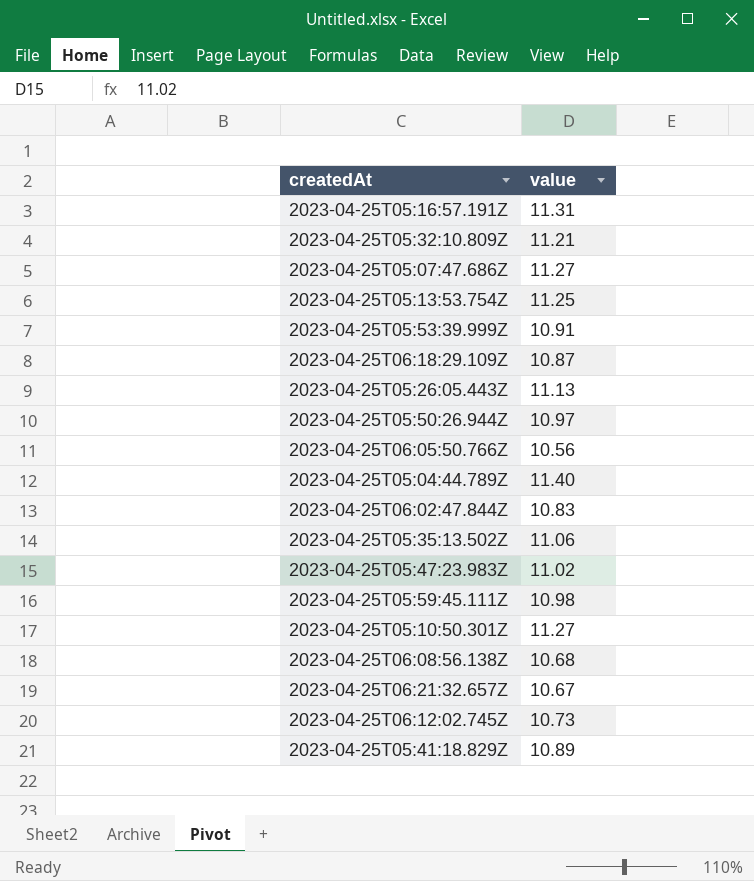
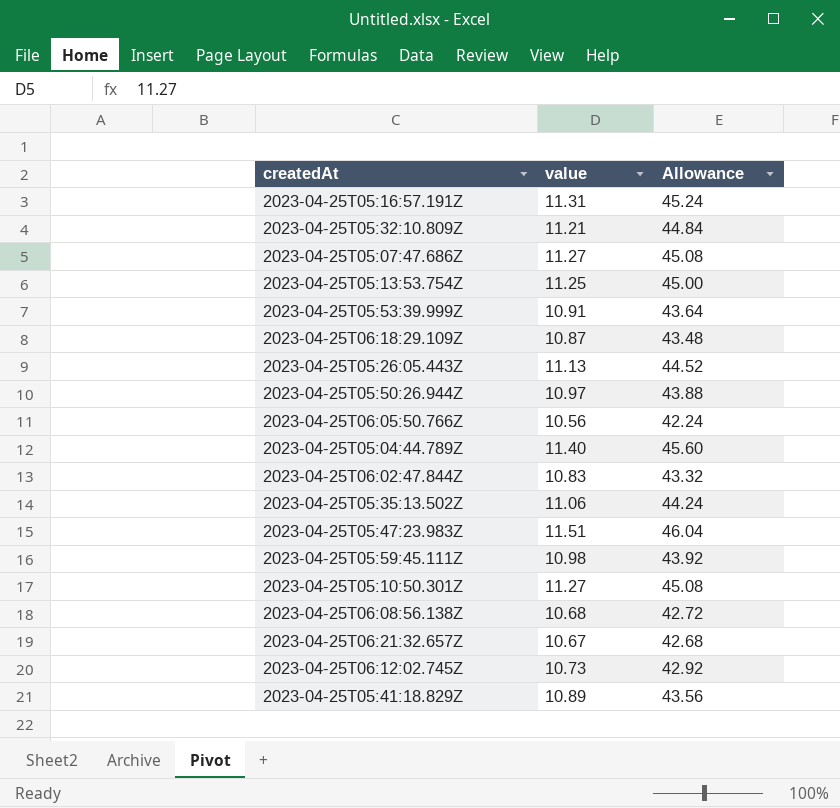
column Allowance | formula: none -> [value] * 4
2023-04-25T05:47:23.983Z | value: 11.02 -> 11.51

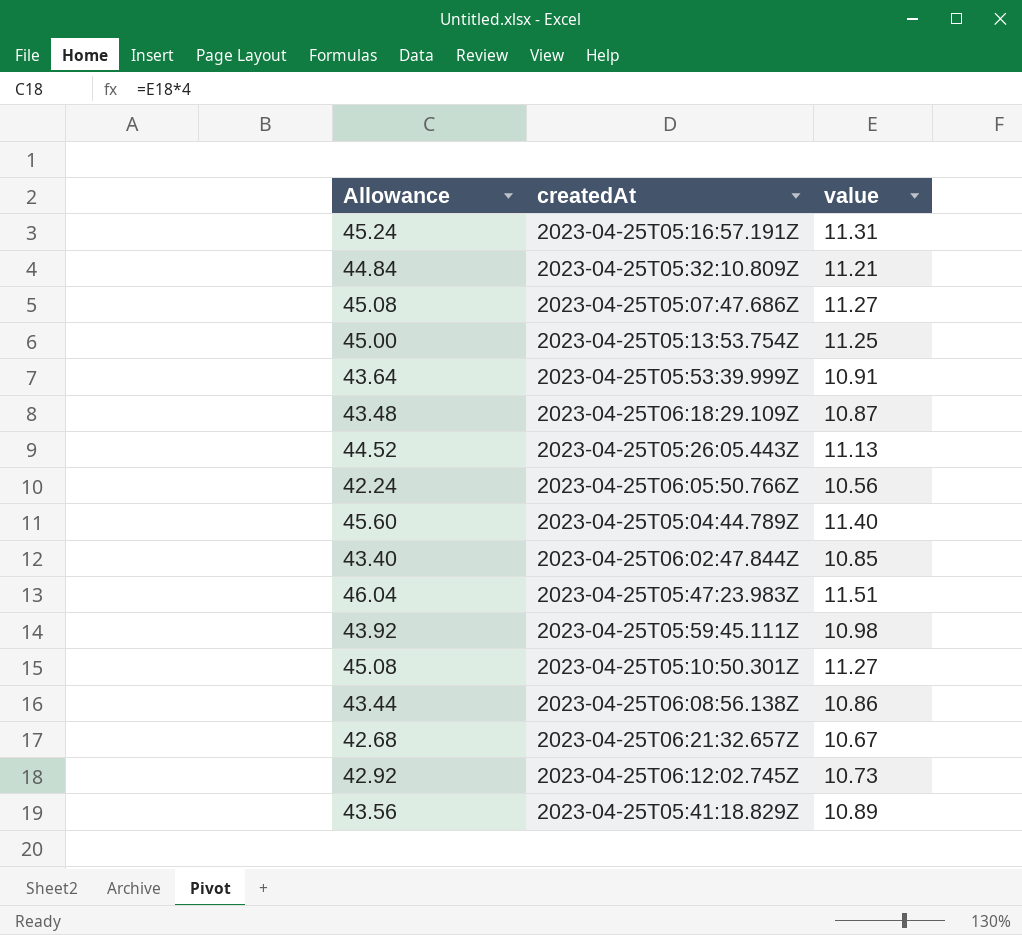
column Allowance | position: 3 -> 1
row 2023-04-25T05:50:26.944Z: 10.97 | 43.88 -> none
row 2023-04-25T05:35:13.502Z: 11.06 | 44.24 -> none
2023-04-25T06:02:47.844Z | Allowance: 43.32 -> 43.40
2023-04-25T06:02:47.844Z | value: 10.83 -> 10.85
2023-04-25T06:08:56.138Z | Allowance: 42.72 -> 43.44
2023-04-25T06:08:56.138Z | value: 10.68 -> 10.86

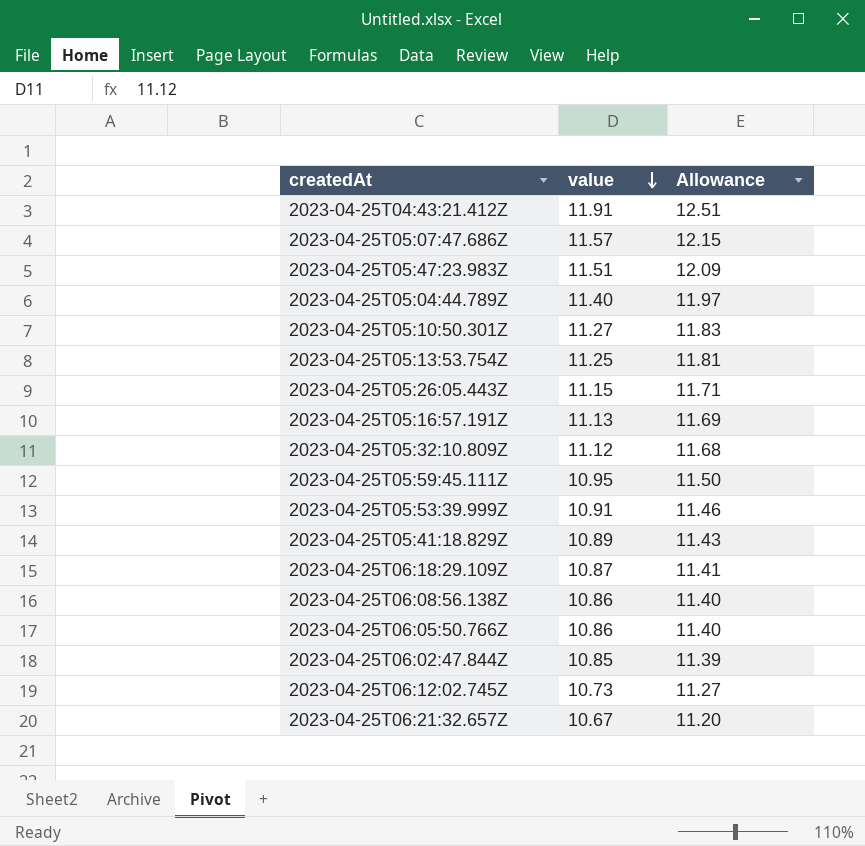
row order: none -> value descending
column Allowance | formula: [value] * 4 -> [value] * 1.05
column Allowance | position: 1 -> 3
row 2023-04-25T04:43:21.412Z: none -> 11.91 | 12.51
2023-04-25T05:07:47.686Z | value: 11.27 -> 11.57
2023-04-25T05:26:05.443Z | value: 11.13 -> 11.15
2023-04-25T05:16:57.191Z | value: 11.31 -> 11.13
2023-04-25T05:32:10.809Z | value: 11.21 -> 11.12
2023-04-25T05:59:45.111Z | value: 10.98 -> 10.95
2023-04-25T06:05:50.766Z | value: 10.56 -> 10.86

